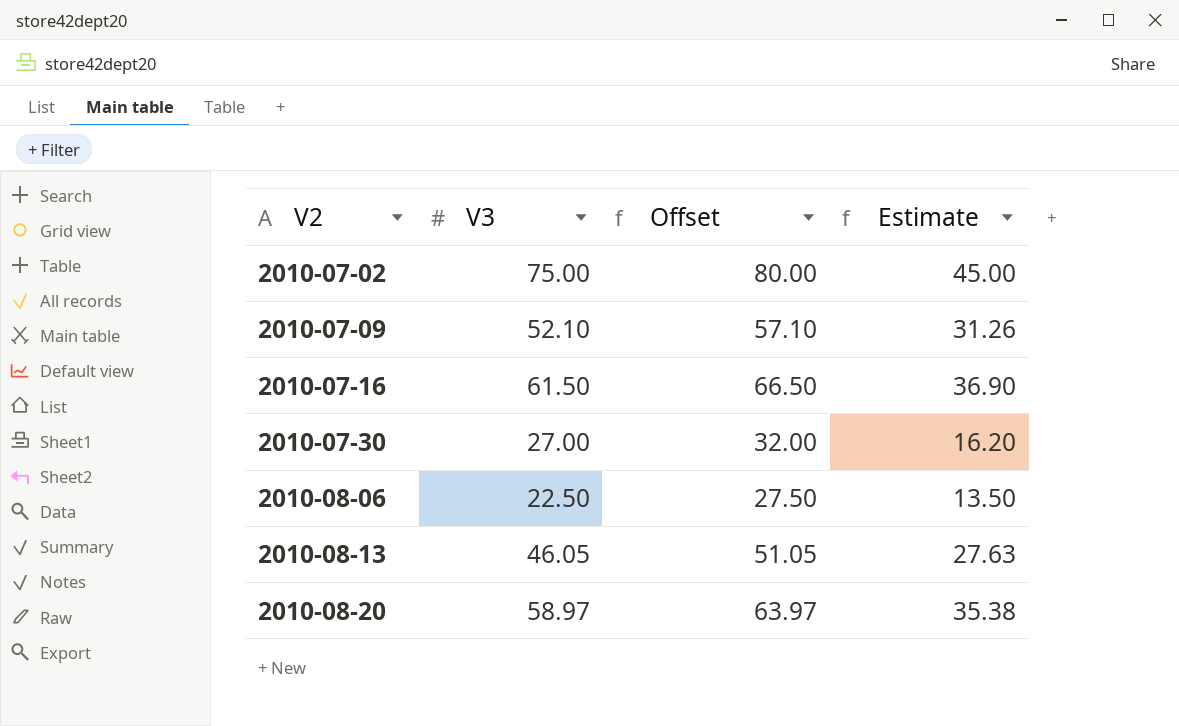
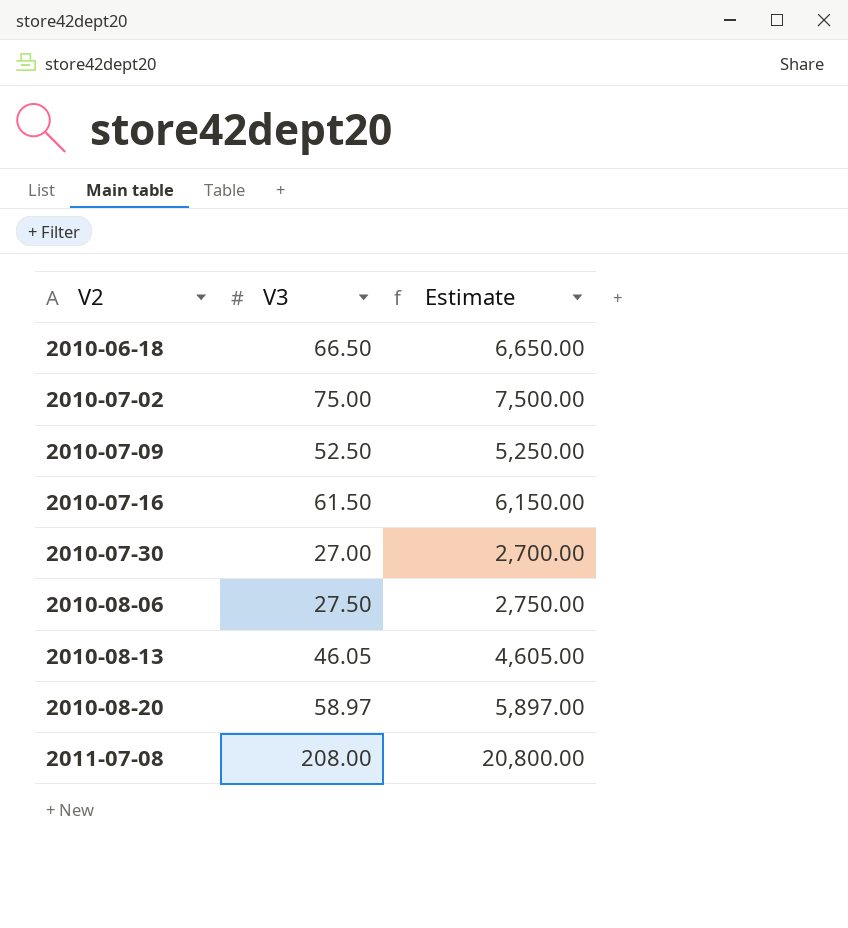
column Offset | formula: [V3] + 5 -> none
column Estimate | formula: [V3] * 0.6 -> [V3] * 100
row 2010-06-18: none -> 66.50 | 6,650.00
2010-07-09 | V3: 52.10 -> 52.50
2010-08-06 | V3: 22.50 -> 27.50
row 2011-07-08: none -> 208.00 | 20,800.00

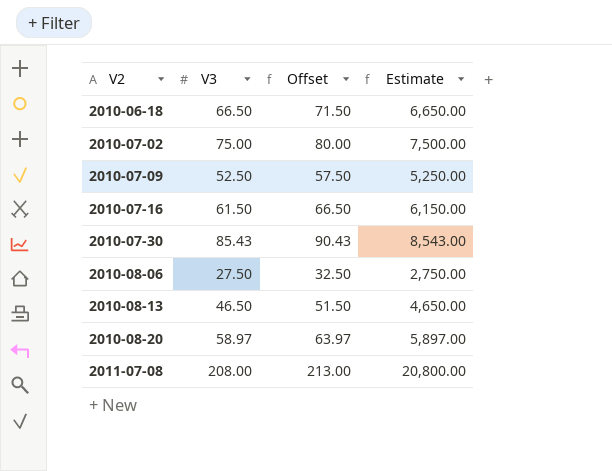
column Offset | formula: none -> [V3] + 5
2010-07-30 | V3: 27.00 -> 85.43
2010-07-30 | Estimate: 2,700.00 -> 8,543.00
2010-08-13 | V3: 46.05 -> 46.50
2010-08-13 | Estimate: 4,605.00 -> 4,650.00

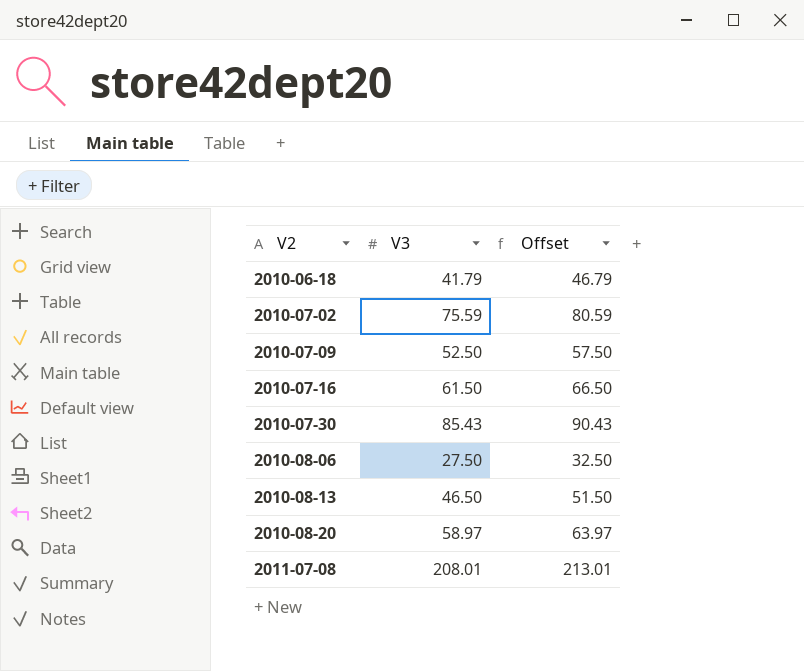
column Estimate | formula: [V3] * 100 -> none
2010-06-18 | V3: 66.50 -> 41.79
2010-06-18 | Offset: 71.50 -> 46.79
2010-07-02 | V3: 75.00 -> 75.59
2010-07-02 | Offset: 80.00 -> 80.59
2011-07-08 | V3: 208.00 -> 208.01
2011-07-08 | Offset: 213.00 -> 213.01

